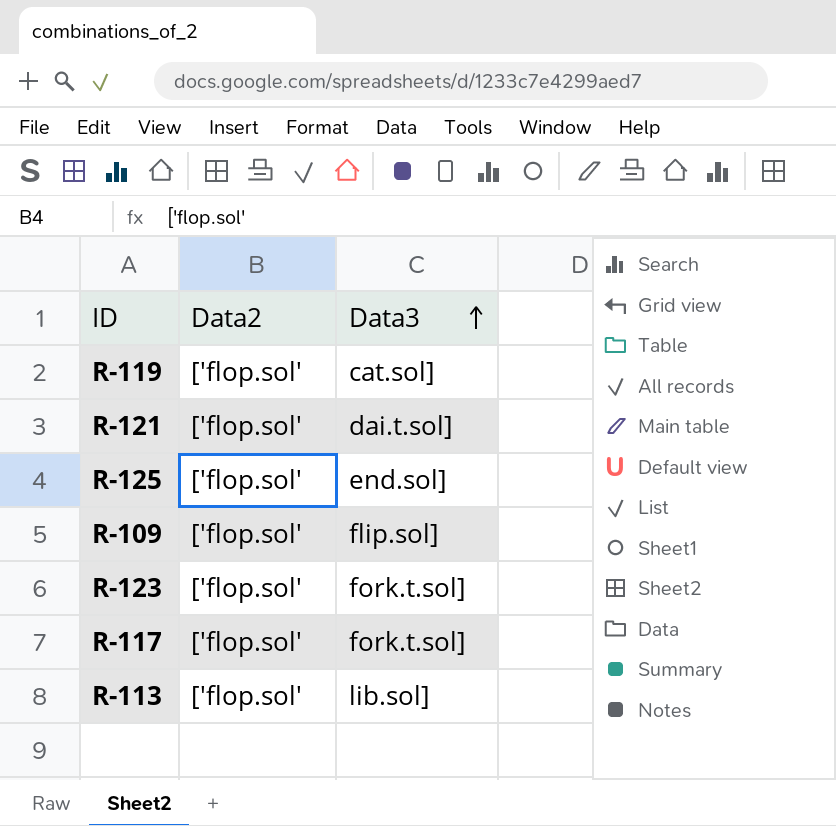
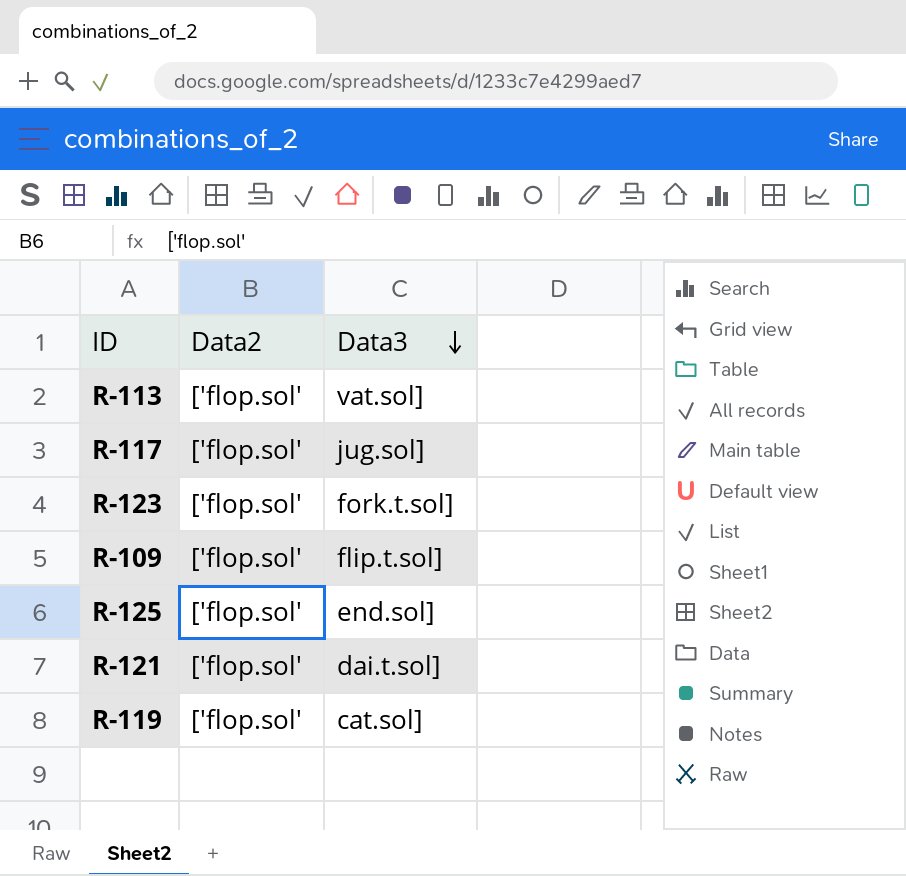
row order: Data3 ascending -> Data3 descending
R-113 | Data3: lib.sol] -> vat.sol]
R-117 | Data3: fork.t.sol] -> jug.sol]
R-109 | Data3: flip.sol] -> flip.t.sol]

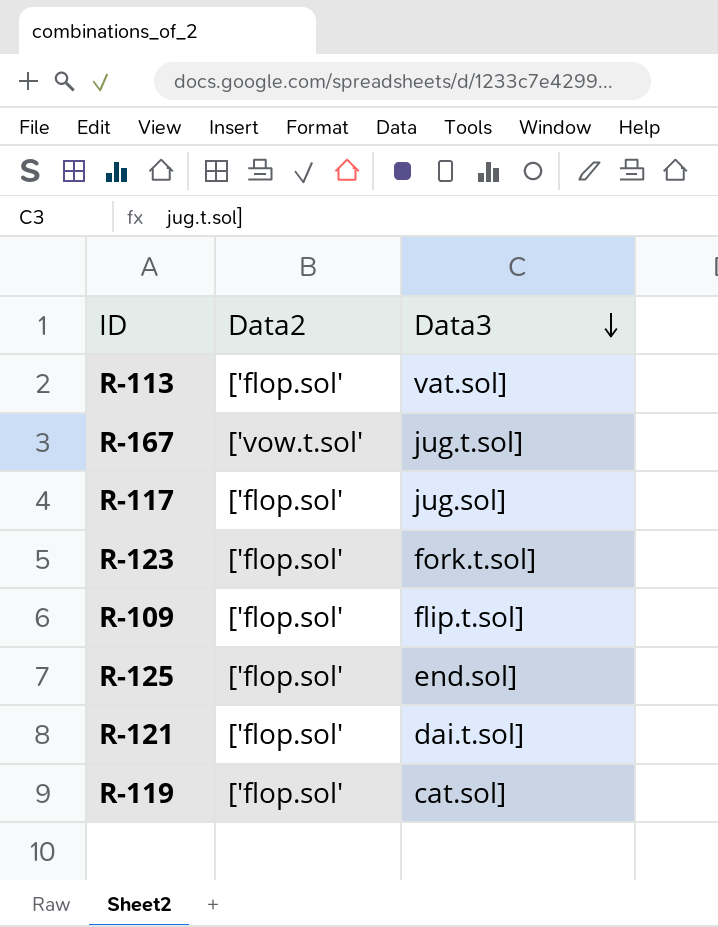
row R-167: none -> ['vow.t.sol' | jug.t.sol]

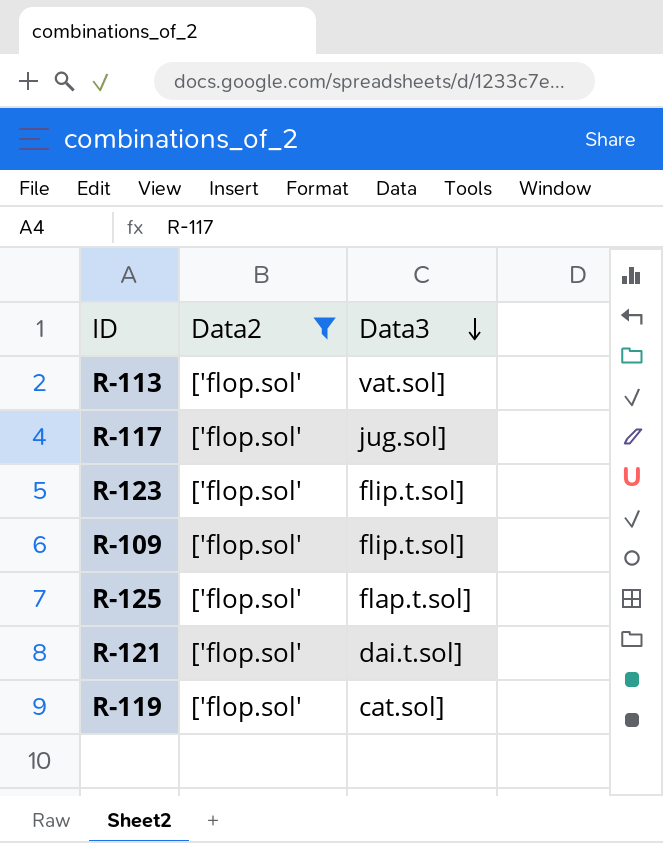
filter: none -> Data2 = ['flop.sol'
R-123 | Data3: fork.t.sol] -> flip.t.sol]
R-125 | Data3: end.sol] -> flap.t.sol]

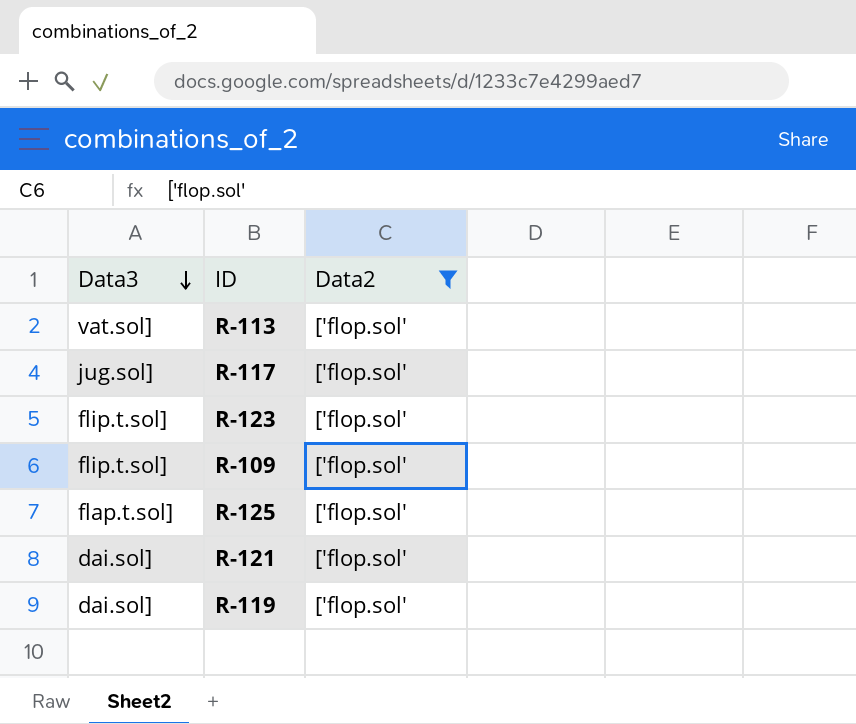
column Data3 | position: 3 -> 1
R-121 | Data3: dai.t.sol] -> dai.sol]
R-119 | Data3: cat.sol] -> dai.sol]

